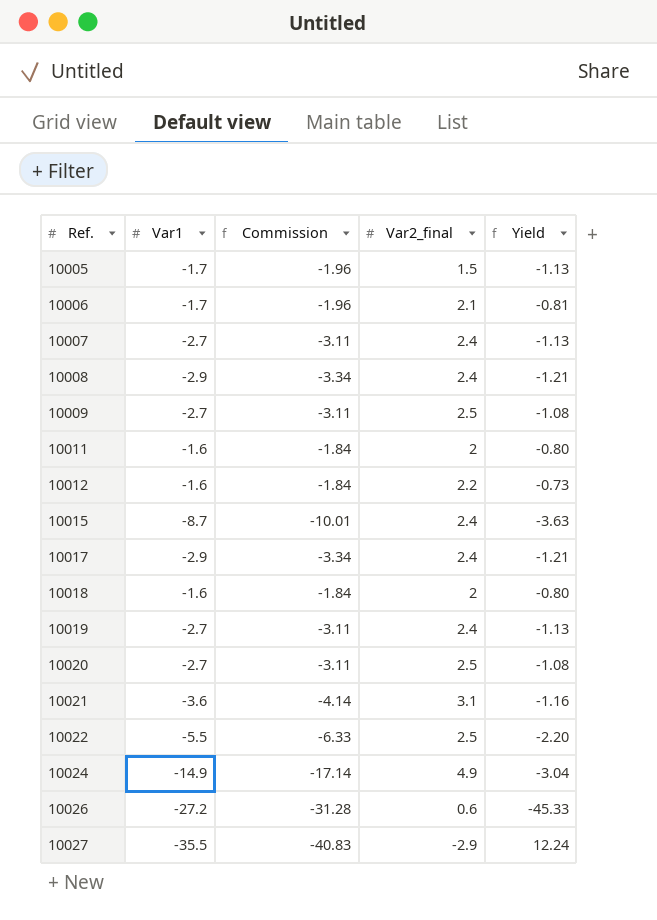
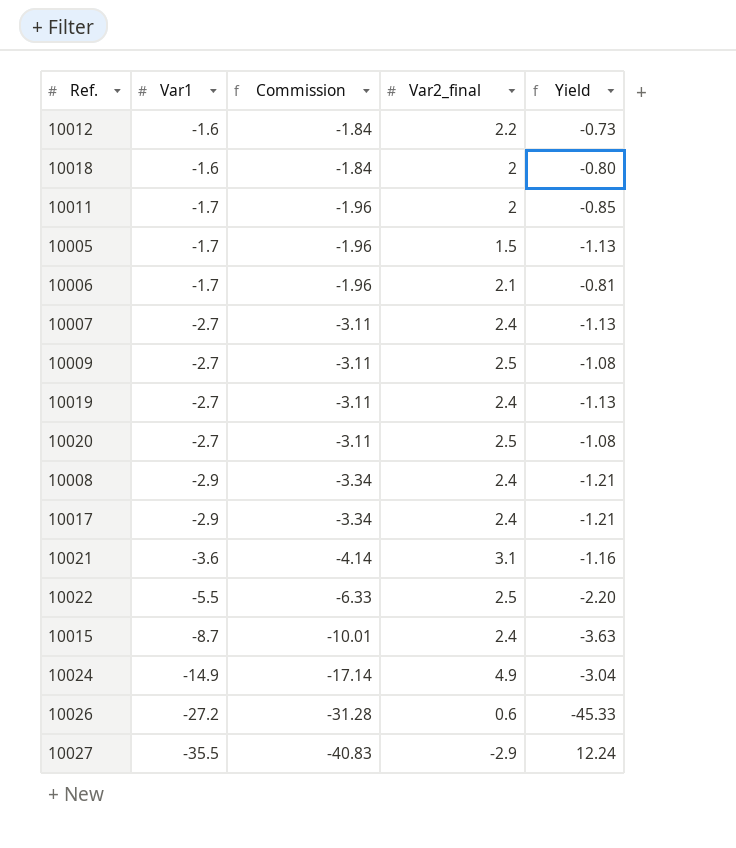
row order: Ref. ascending -> Var1 descending
10011 | Var1: -1.6 -> -1.7
10011 | Commission: -1.84 -> -1.96
10011 | Yield: -0.80 -> -0.85

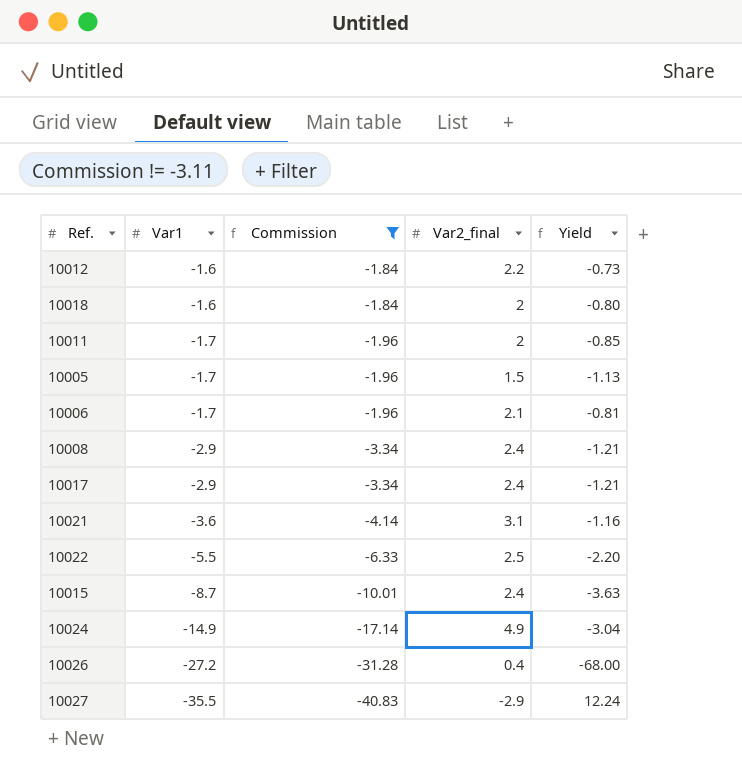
filter: none -> Commission != -3.11
10026 | Var2_final: 0.6 -> 0.4
10026 | Yield: -45.33 -> -68.00

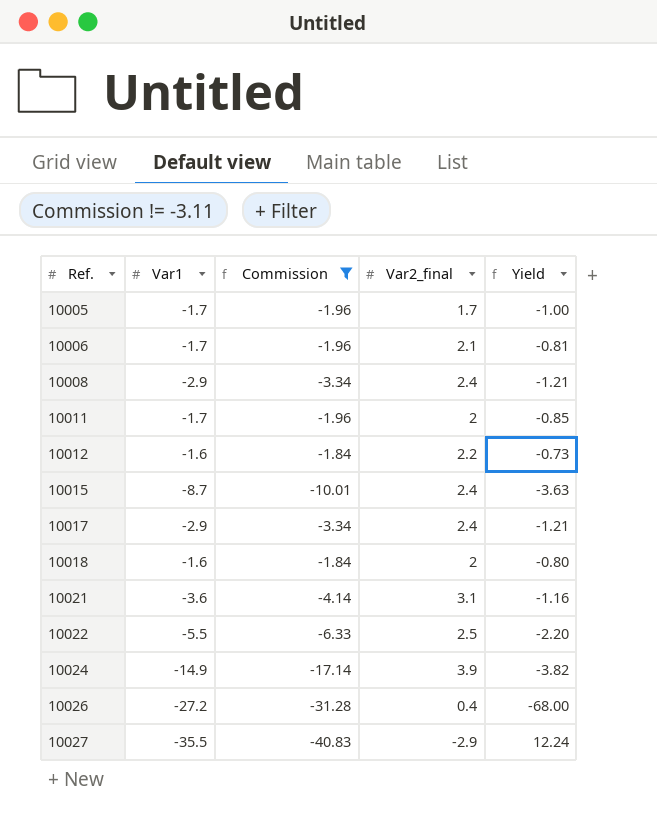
row order: Var1 descending -> Ref. ascending
10005 | Var2_final: 1.5 -> 1.7
10005 | Yield: -1.13 -> -1.00
10024 | Var2_final: 4.9 -> 3.9
10024 | Yield: -3.04 -> -3.82

